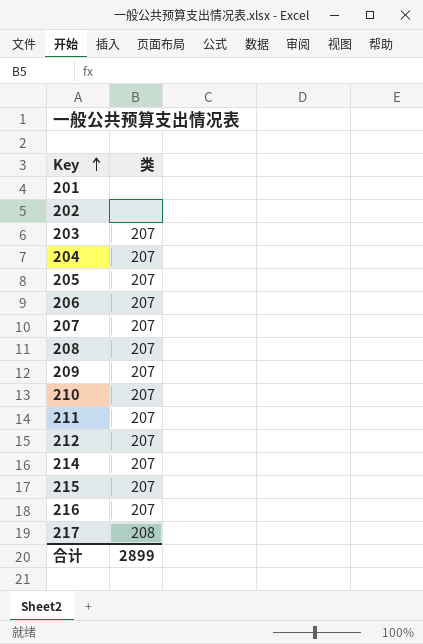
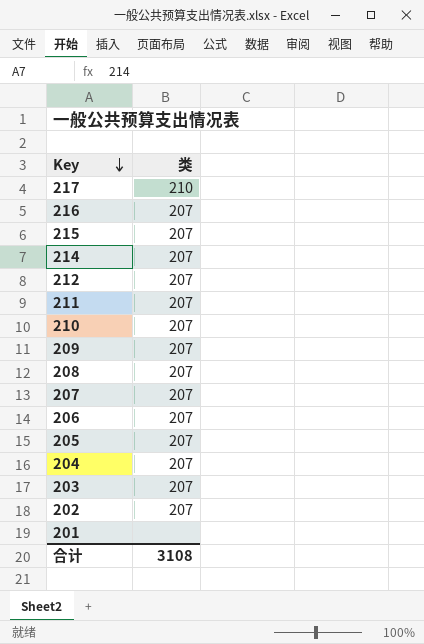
row order: Key ascending -> Key descending
217 | 类: 208 -> 210
202 | 类: none -> 207
合计 | 类: 2899 -> 3108

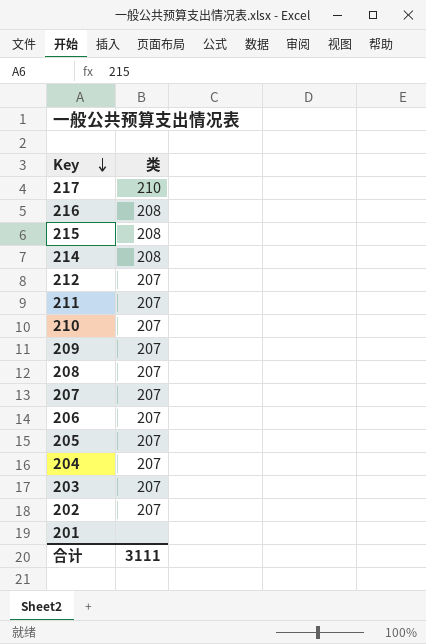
216 | 类: 207 -> 208
215 | 类: 207 -> 208
214 | 类: 207 -> 208
合计 | 类: 3108 -> 3111

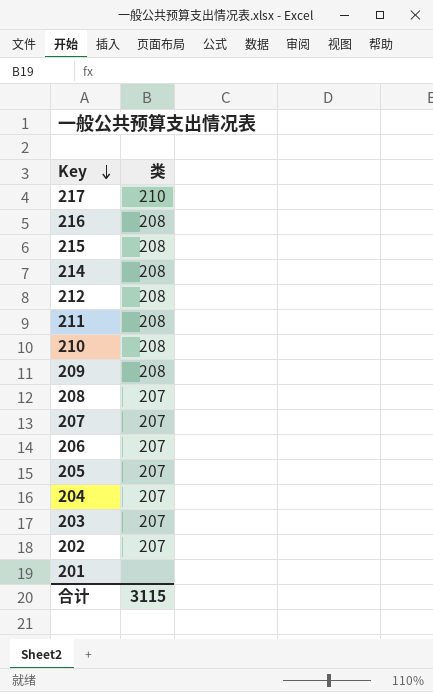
212 | 类: 207 -> 208
211 | 类: 207 -> 208
210 | 类: 207 -> 208
209 | 类: 207 -> 208
合计 | 类: 3111 -> 3115

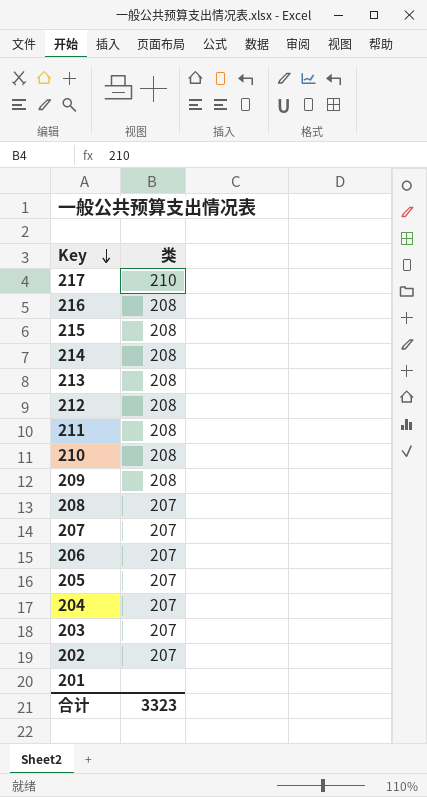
row 213: none -> 208
合计 | 类: 3115 -> 3323

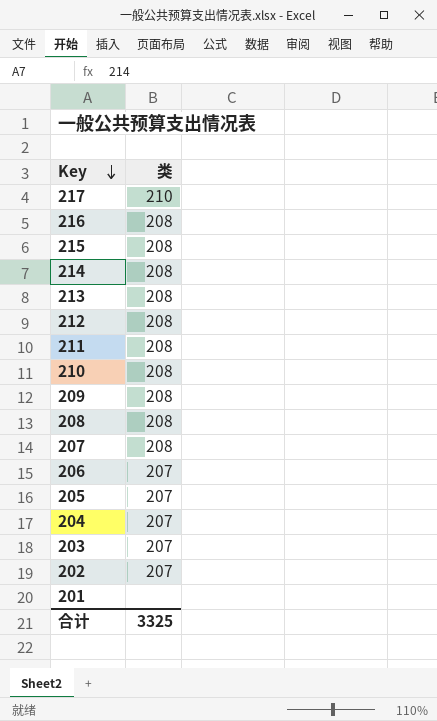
208 | 类: 207 -> 208
207 | 类: 207 -> 208
合计 | 类: 3323 -> 3325

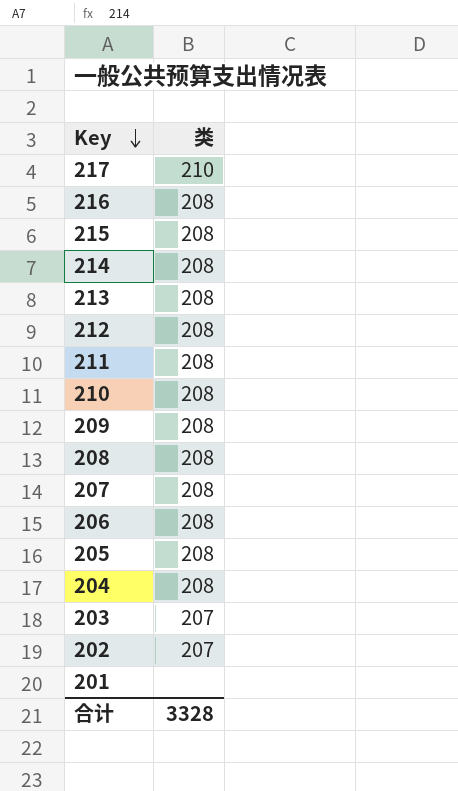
206 | 类: 207 -> 208
205 | 类: 207 -> 208
204 | 类: 207 -> 208
合计 | 类: 3325 -> 3328

